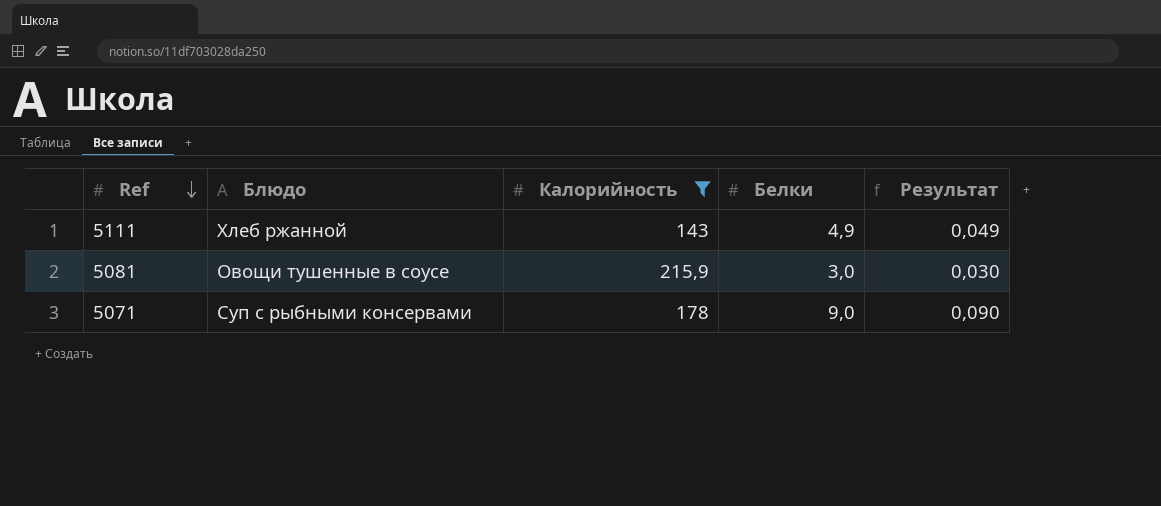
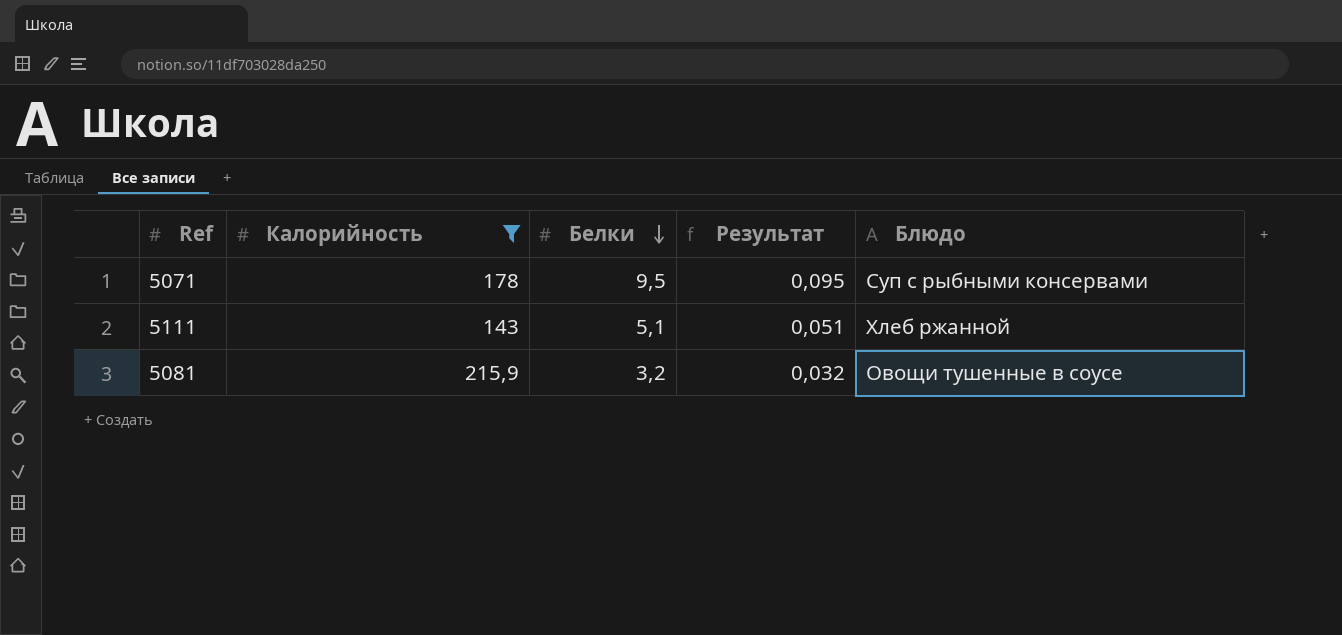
row order: Ref descending -> Белки descending
column Блюдо | position: 2 -> 5
5071 | Белки: 9,0 -> 9,5
5071 | Результат: 0,090 -> 0,095
5111 | Белки: 4,9 -> 5,1
5111 | Результат: 0,049 -> 0,051
5081 | Белки: 3,0 -> 3,2
5081 | Результат: 0,030 -> 0,032

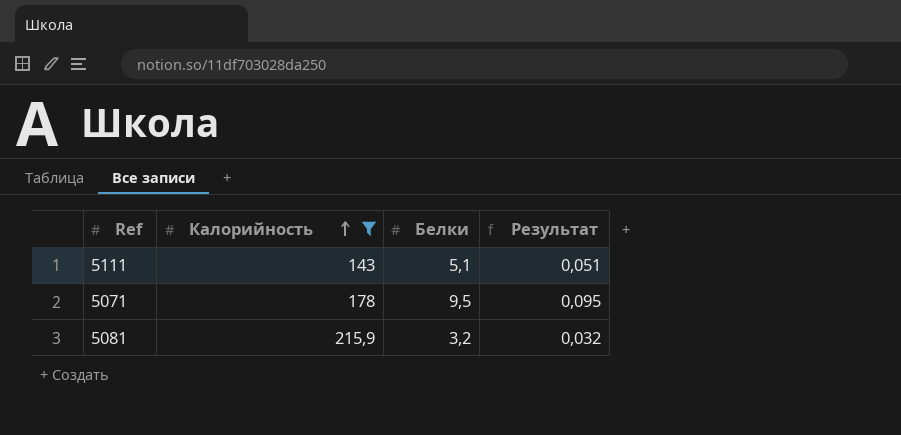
row order: Белки descending -> Калорийность ascending
column Блюдо | position: 5 -> none

